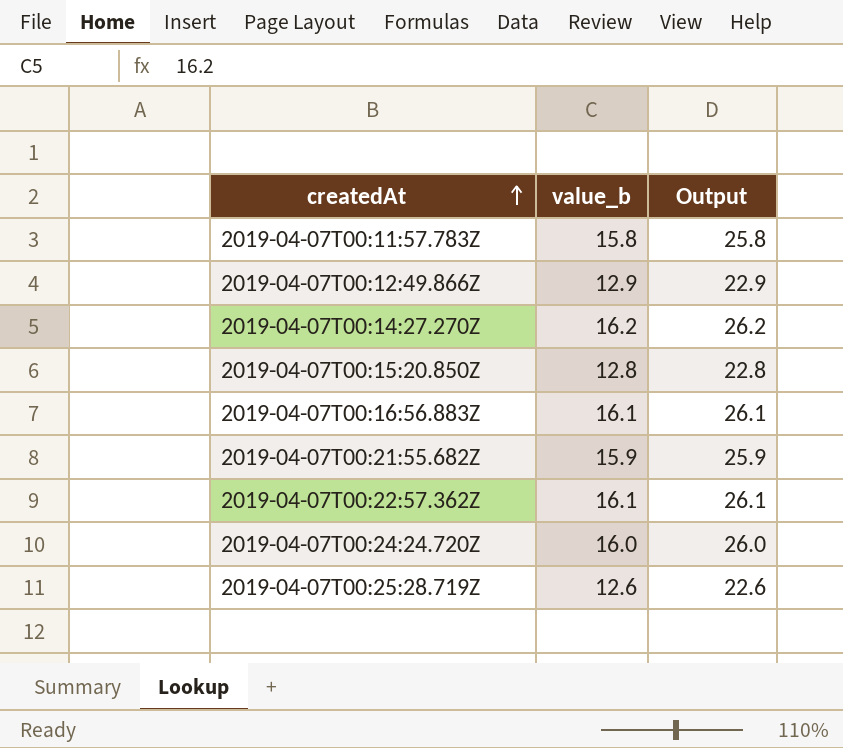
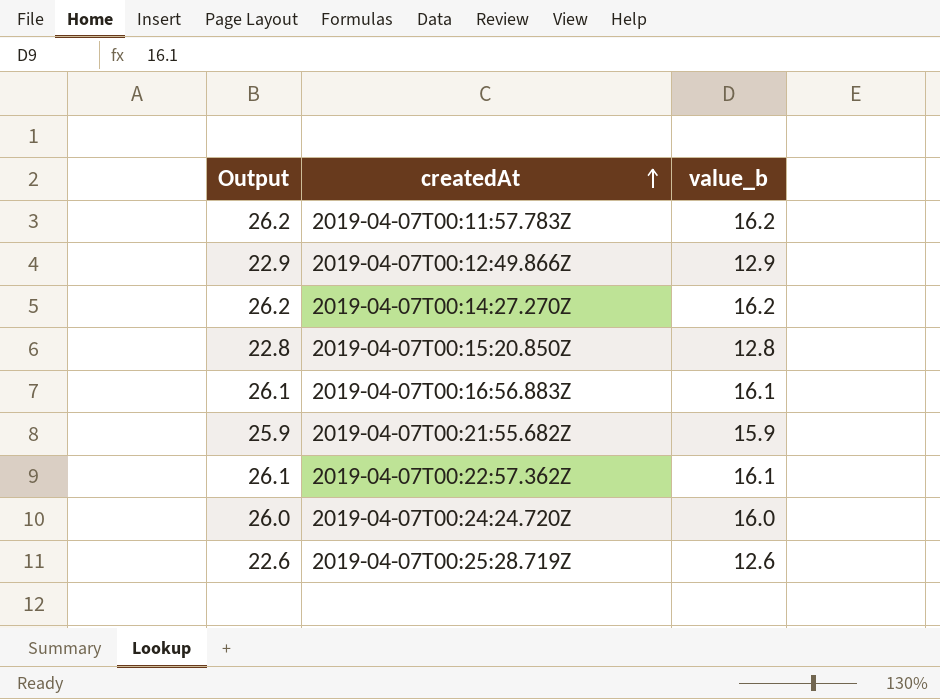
column Output | position: 3 -> 1
2019-04-07T00:11:57.783Z | Output: 25.8 -> 26.2
2019-04-07T00:11:57.783Z | value_b: 15.8 -> 16.2

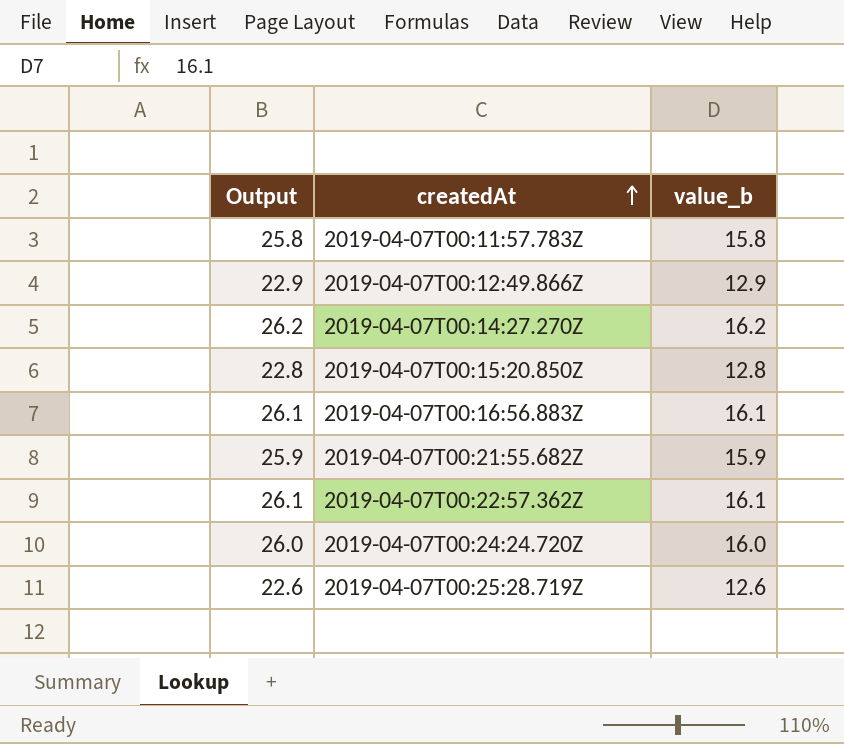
2019-04-07T00:11:57.783Z | Output: 26.2 -> 25.8
2019-04-07T00:11:57.783Z | value_b: 16.2 -> 15.8

